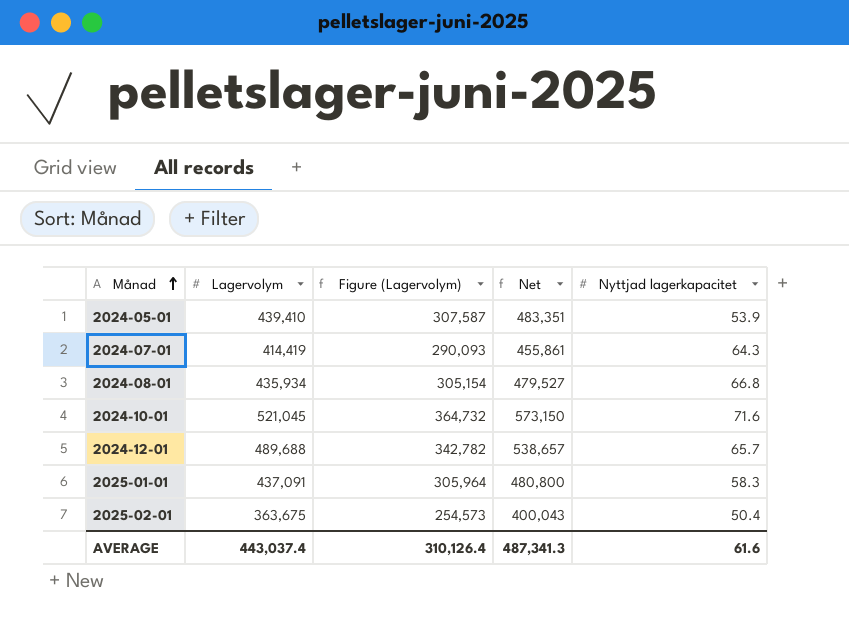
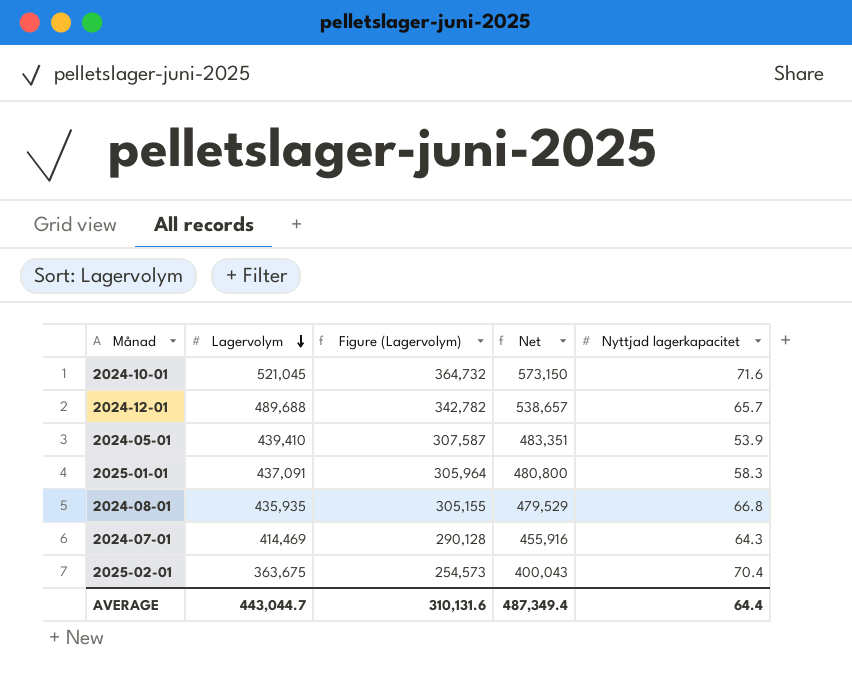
row order: Månad ascending -> Lagervolym descending
2024-08-01 | Lagervolym: 435,934 -> 435,935
2024-08-01 | Figure (Lagervolym): 305,154 -> 305,155
2024-08-01 | Net: 479,527 -> 479,529
2024-07-01 | Lagervolym: 414,419 -> 414,469
2024-07-01 | Figure (Lagervolym): 290,093 -> 290,128
2024-07-01 | Net: 455,861 -> 455,916
2025-02-01 | Nyttjad lagerkapacitet: 50.4 -> 70.4
AVERAGE | Lagervolym: 443,037.4 -> 443,044.7
AVERAGE | Figure (Lagervolym): 310,126.4 -> 310,131.6
AVERAGE | Net: 487,341.3 -> 487,349.4
AVERAGE | Nyttjad lagerkapacitet: 61.6 -> 64.4

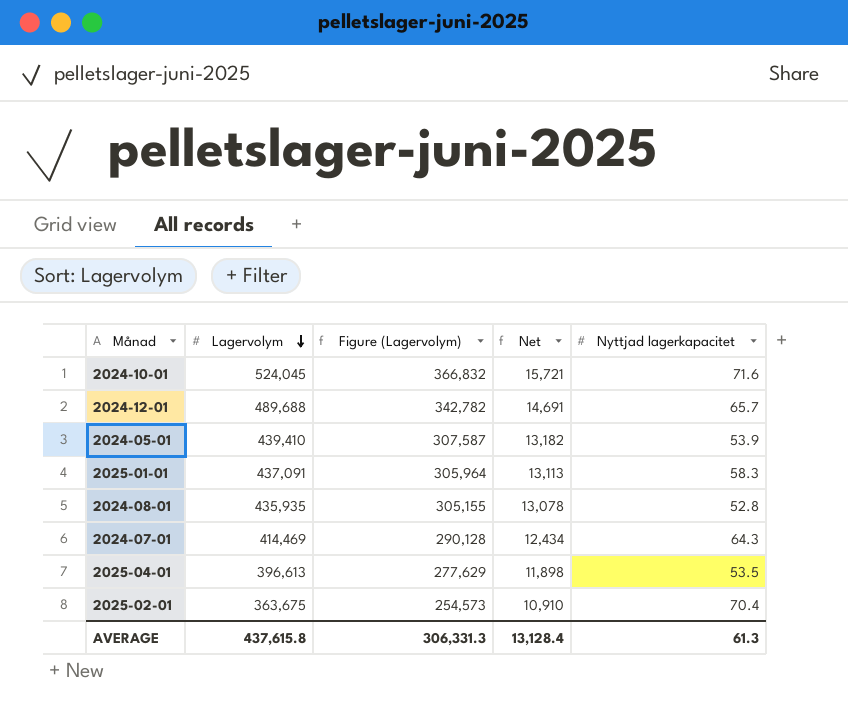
column Net | formula: [Lagervolym] * 1.1 -> [Lagervolym] * 0.03
2024-10-01 | Lagervolym: 521,045 -> 524,045
2024-10-01 | Figure (Lagervolym): 364,732 -> 366,832
2024-08-01 | Nyttjad lagerkapacitet: 66.8 -> 52.8
row 2025-04-01: none -> 396,613 | 277,629 | 11,898 | 53.5
AVERAGE | Lagervolym: 443,044.7 -> 437,615.8
AVERAGE | Figure (Lagervolym): 310,131.6 -> 306,331.3
AVERAGE | Net: 487,349.4 -> 13,128.4
AVERAGE | Nyttjad lagerkapacitet: 64.4 -> 61.3

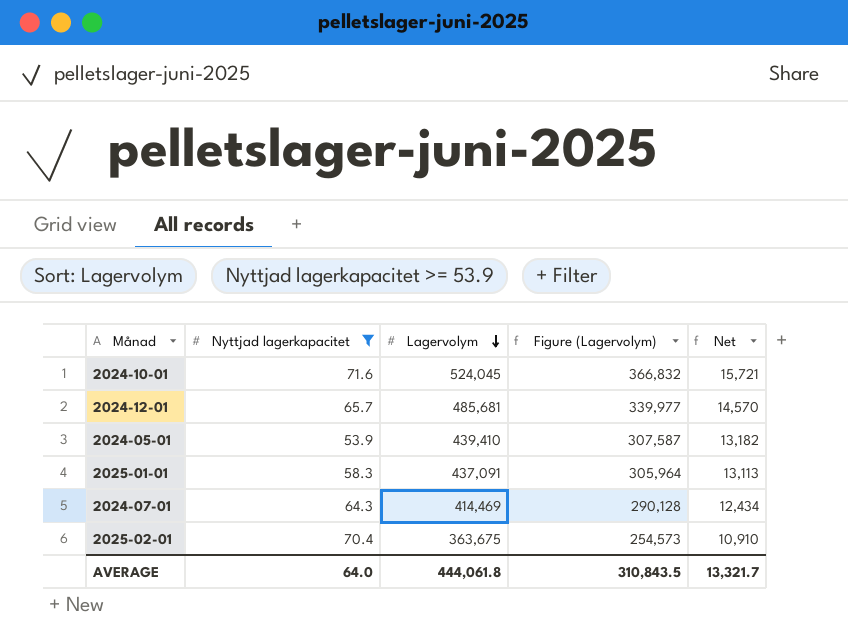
filter: none -> Nyttjad lagerkapacitet >= 53.9
column Nyttjad lagerkapacitet | position: 5 -> 2
2024-12-01 | Lagervolym: 489,688 -> 485,681
2024-12-01 | Figure (Lagervolym): 342,782 -> 339,977
2024-12-01 | Net: 14,691 -> 14,570
AVERAGE | Nyttjad lagerkapacitet: 61.3 -> 64.0
AVERAGE | Lagervolym: 437,615.8 -> 444,061.8
AVERAGE | Figure (Lagervolym): 306,331.3 -> 310,843.5
AVERAGE | Net: 13,128.4 -> 13,321.7

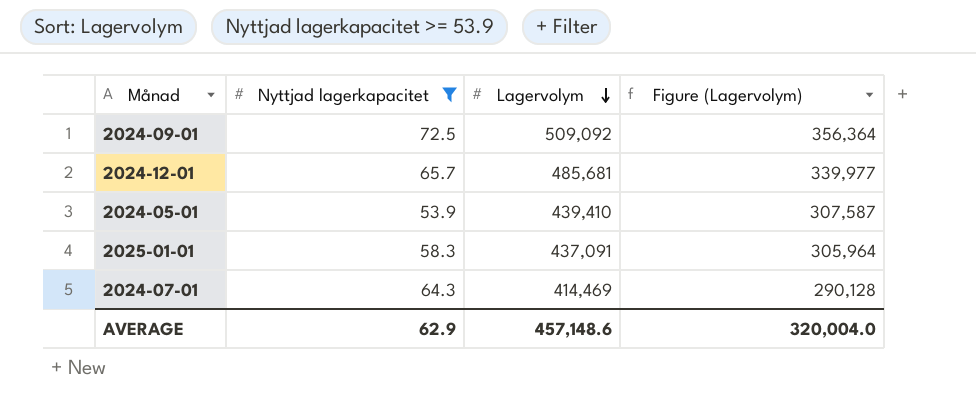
column Net | formula: [Lagervolym] * 0.03 -> none
row 2024-10-01: 71.6 | 524,045 | 366,832 | 15,721 -> none
row 2025-02-01: 70.4 | 363,675 | 254,573 | 10,910 -> none
row 2024-09-01: none -> 72.5 | 509,092 | 356,364
AVERAGE | Nyttjad lagerkapacitet: 64.0 -> 62.9
AVERAGE | Lagervolym: 444,061.8 -> 457,148.6
AVERAGE | Figure (Lagervolym): 310,843.5 -> 320,004.0

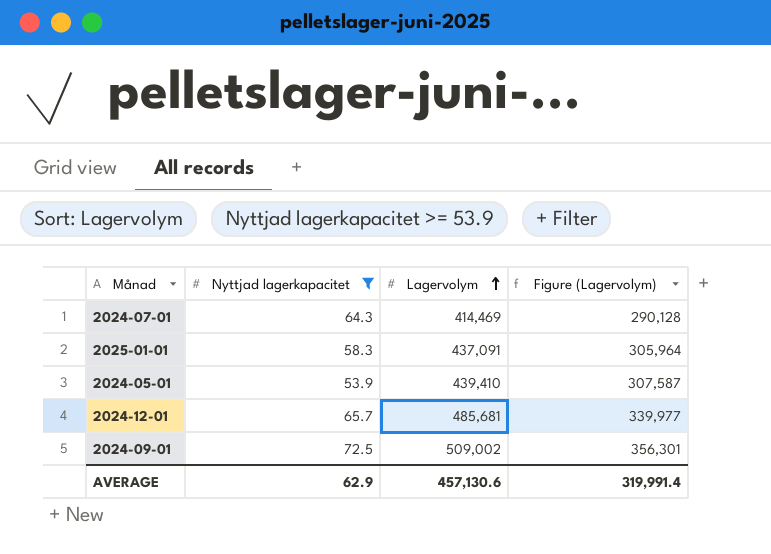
row order: Lagervolym descending -> Lagervolym ascending
2024-09-01 | Lagervolym: 509,092 -> 509,002
2024-09-01 | Figure (Lagervolym): 356,364 -> 356,301
AVERAGE | Lagervolym: 457,148.6 -> 457,130.6
AVERAGE | Figure (Lagervolym): 320,004.0 -> 319,991.4

